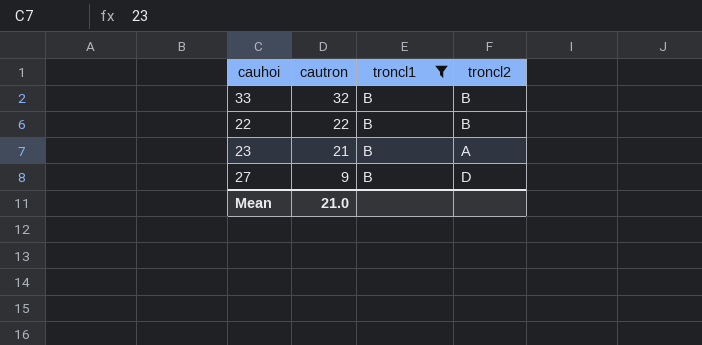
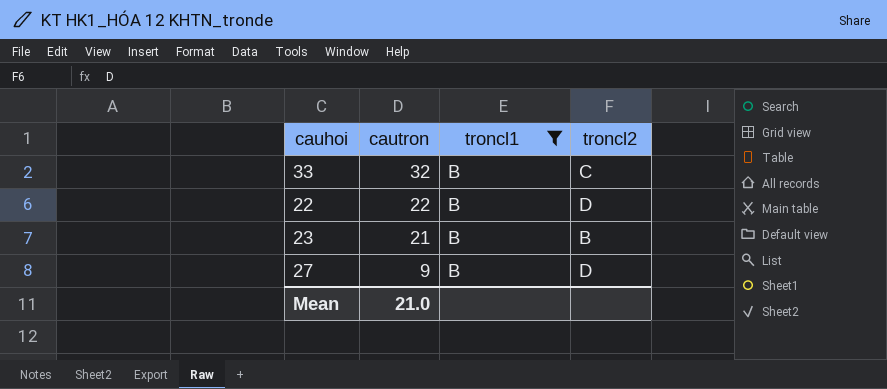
33 | troncl2: B -> C
22 | troncl2: B -> D
23 | troncl2: A -> B

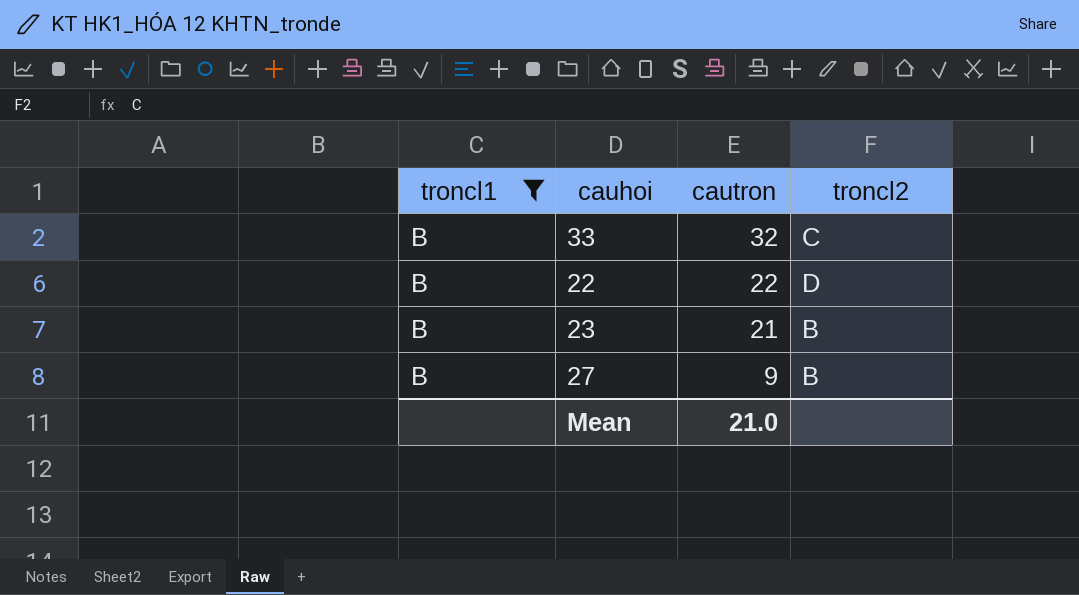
column troncl1 | position: 3 -> 1
27 | troncl2: D -> B

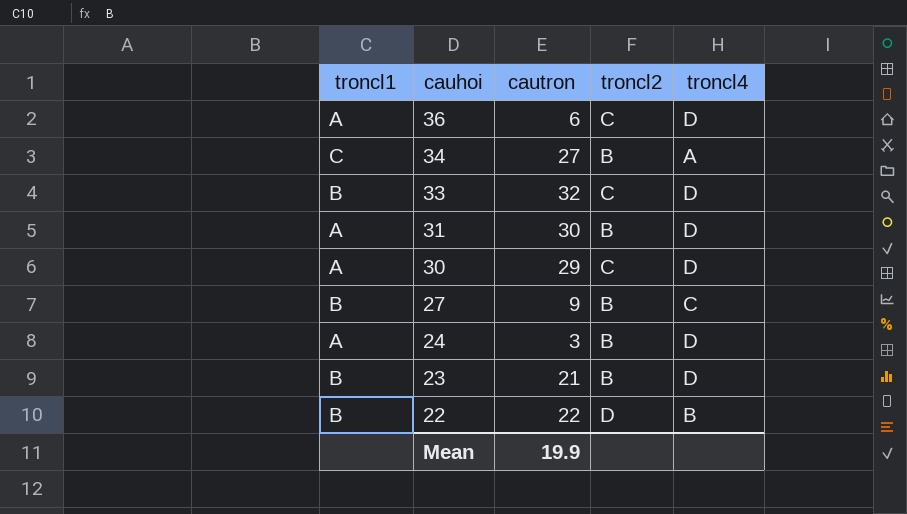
filter: troncl1 = B -> none
row order: cautron descending -> cauhoi descending
column troncl4 | position: none -> 5
Mean | cautron: 21.0 -> 19.9

